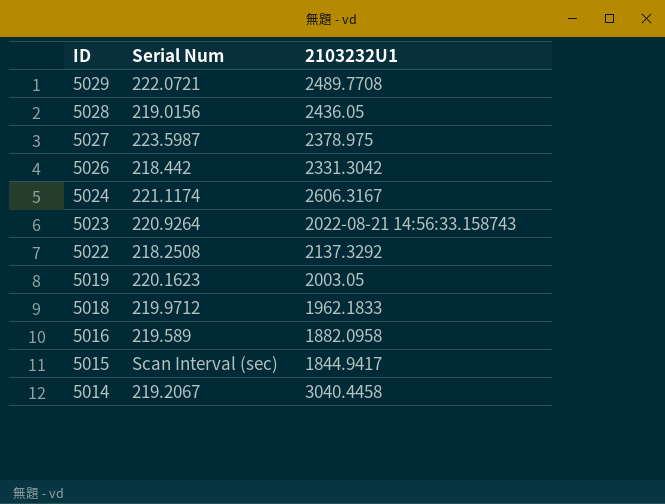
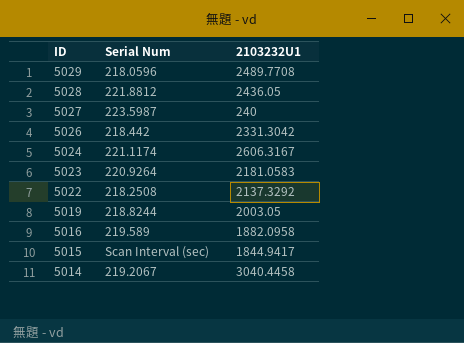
row 5018: 219.9712 | 1962.1833 -> none
5029 | Serial Num: 222.0721 -> 218.0596
5028 | Serial Num: 219.0156 -> 221.8812
5027 | 2103232U1: 2378.975 -> 240
5023 | 2103232U1: 2022-08-21 14:56:33.158743 -> 2181.0583
5019 | Serial Num: 220.1623 -> 218.8244

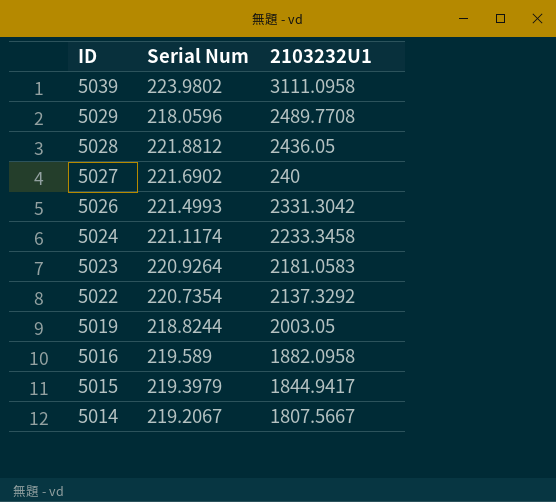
row 5039: none -> 223.9802 | 3111.0958
5027 | Serial Num: 223.5987 -> 221.6902
5026 | Serial Num: 218.442 -> 221.4993
5024 | 2103232U1: 2606.3167 -> 2233.3458
5022 | Serial Num: 218.2508 -> 220.7354
5015 | Serial Num: Scan Interval (sec) -> 219.3979
5014 | 2103232U1: 3040.4458 -> 1807.5667

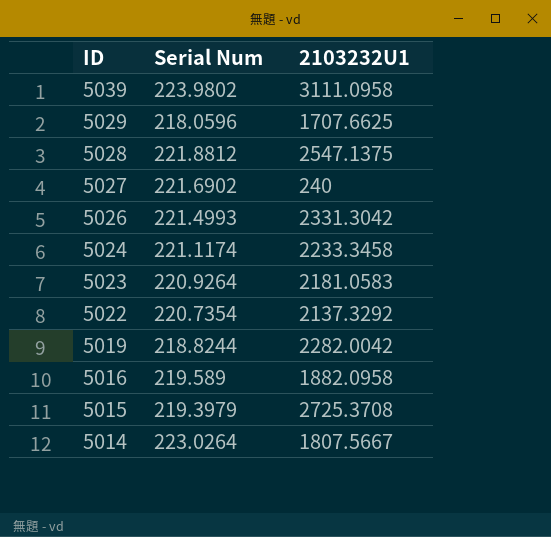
5029 | 2103232U1: 2489.7708 -> 1707.6625
5028 | 2103232U1: 2436.05 -> 2547.1375
5019 | 2103232U1: 2003.05 -> 2282.0042
5015 | 2103232U1: 1844.9417 -> 2725.3708
5014 | Serial Num: 219.2067 -> 223.0264

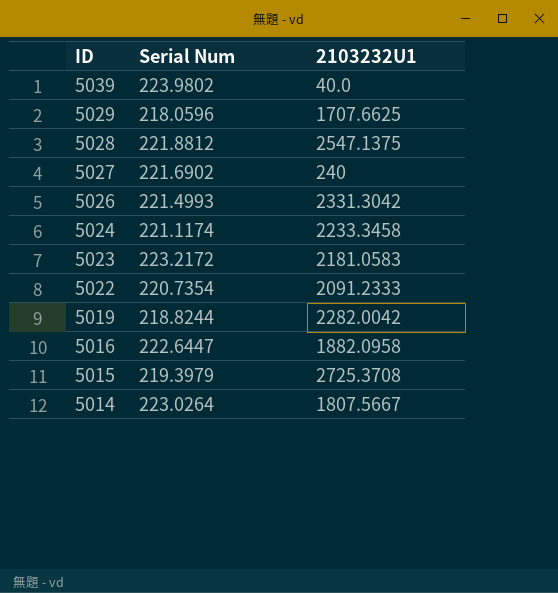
5039 | 2103232U1: 3111.0958 -> 40.0
5023 | Serial Num: 220.9264 -> 223.2172
5022 | 2103232U1: 2137.3292 -> 2091.2333
5016 | Serial Num: 219.589 -> 222.6447

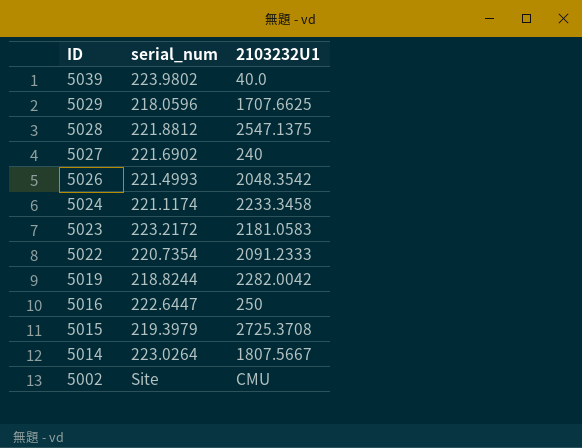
column name: Serial Num -> serial_num
5026 | 2103232U1: 2331.3042 -> 2048.3542
5016 | 2103232U1: 1882.0958 -> 250
row 5002: none -> Site | CMU

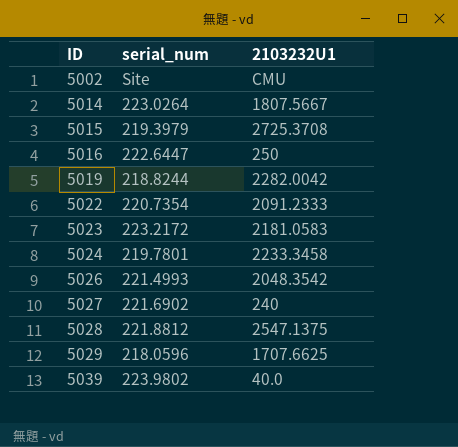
row order: ID descending -> ID ascending
5024 | serial_num: 221.1174 -> 219.7801

